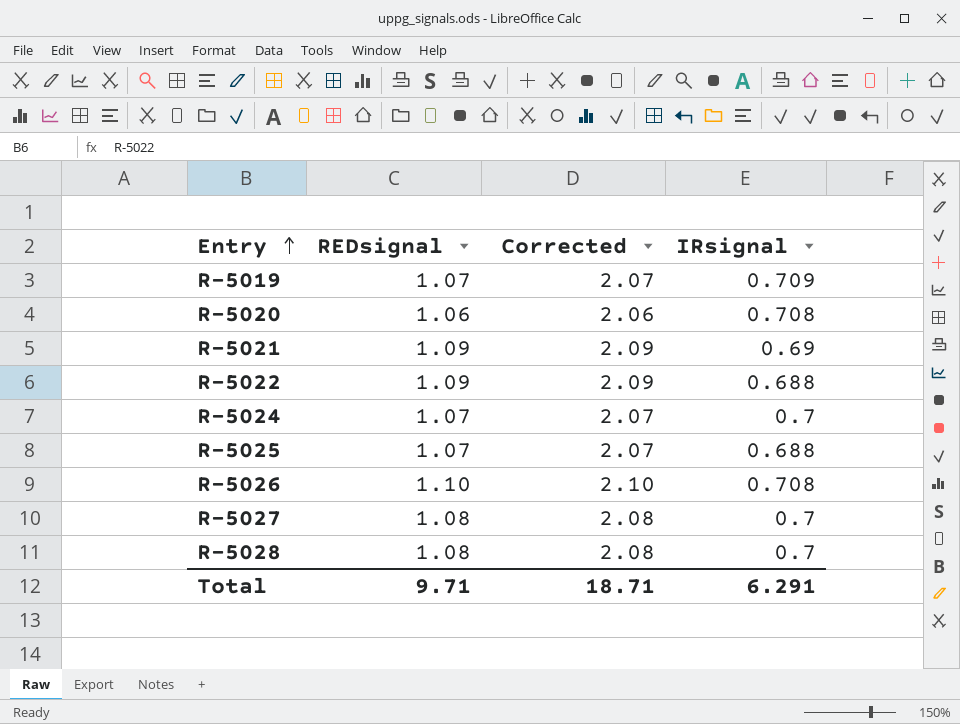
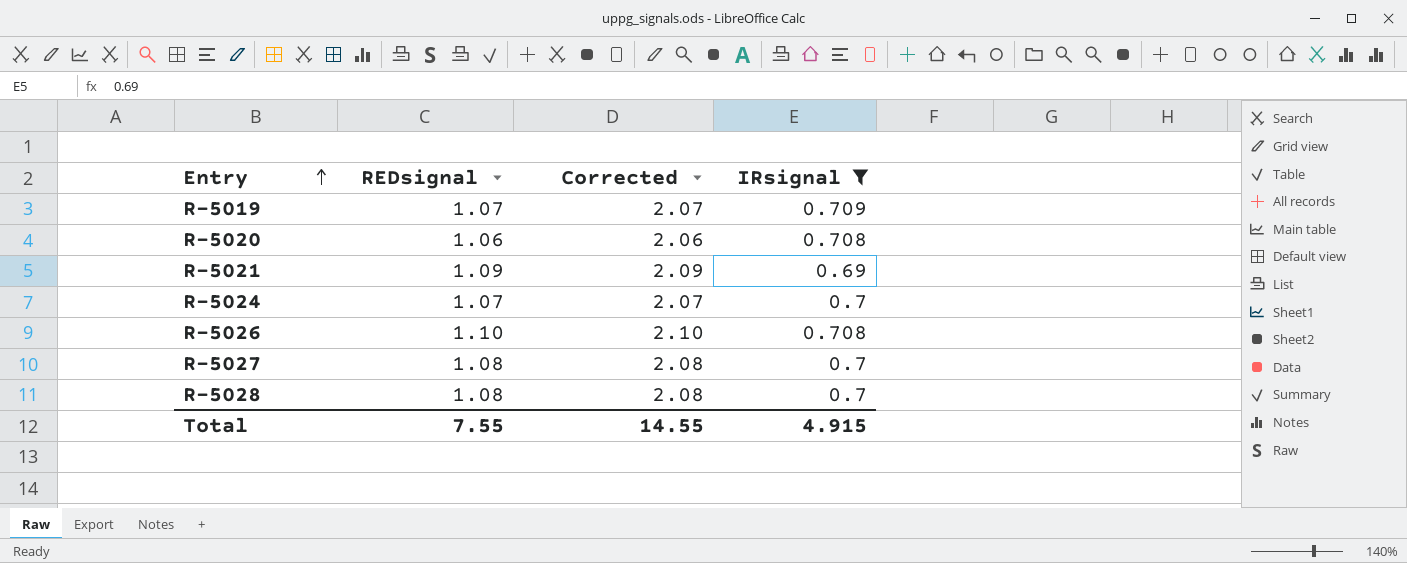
filter: none -> IRsignal != 0.688
Total | REDsignal: 9.71 -> 7.55
Total | Corrected: 18.71 -> 14.55
Total | IRsignal: 6.291 -> 4.915

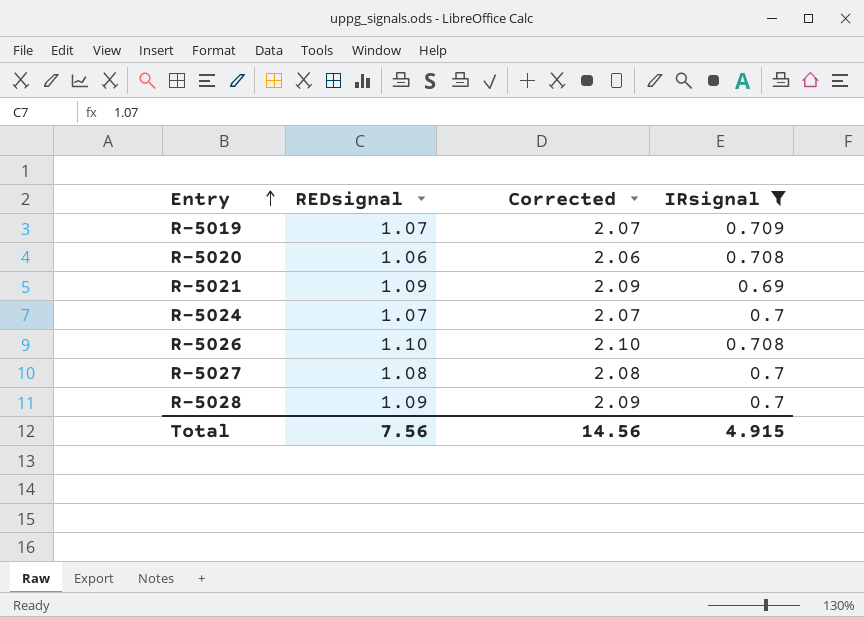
R-5028 | REDsignal: 1.08 -> 1.09
R-5028 | Corrected: 2.08 -> 2.09
Total | REDsignal: 7.55 -> 7.56
Total | Corrected: 14.55 -> 14.56

